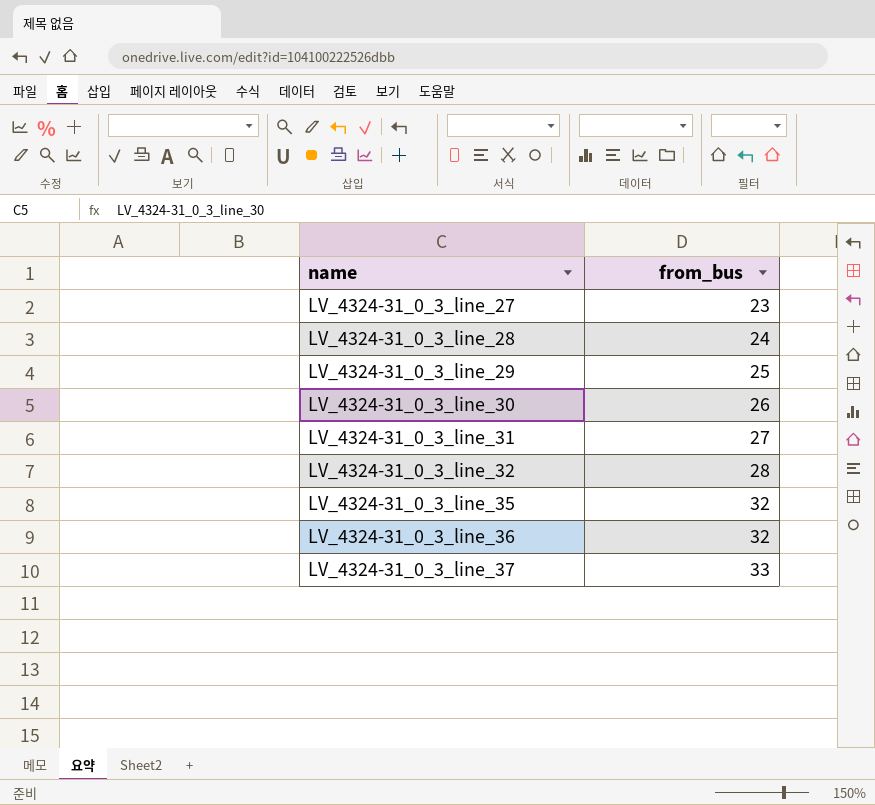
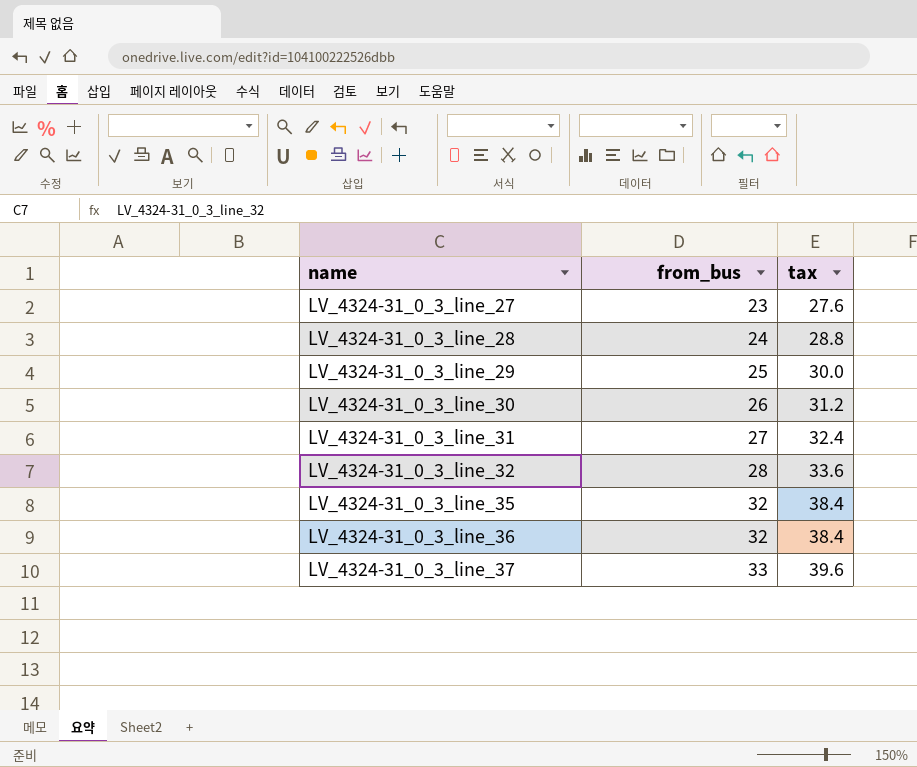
column tax | formula: none -> [from_bus] * 1.2

